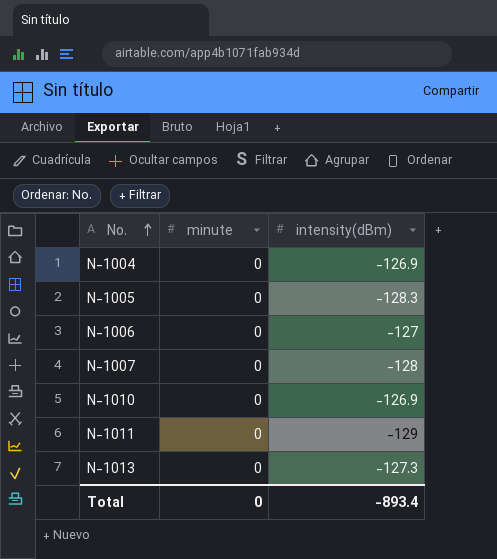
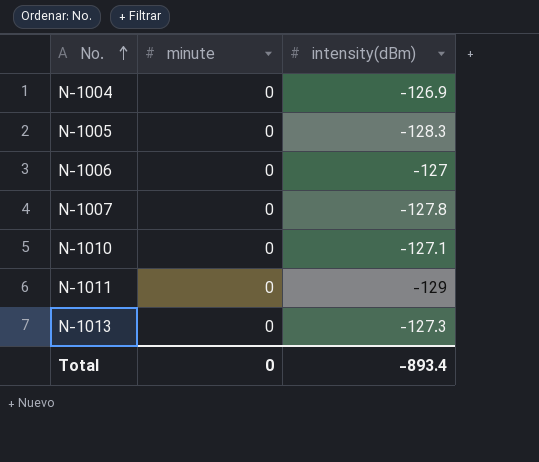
N-1007 | intensity(dBm): -128 -> -127.8
N-1010 | intensity(dBm): -126.9 -> -127.1

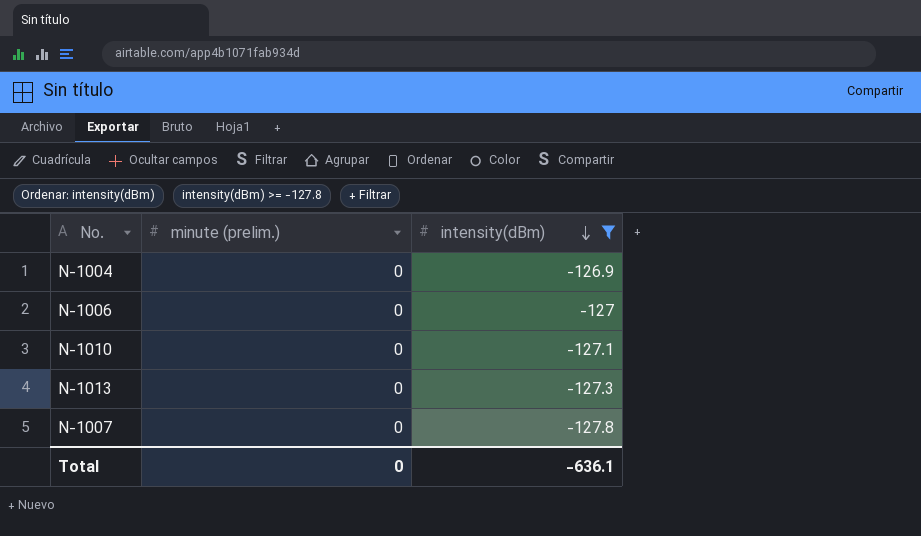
filter: none -> intensity(dBm) >= -127.8
row order: No. ascending -> intensity(dBm) descending
column name: minute -> minute (prelim.)
Total | intensity(dBm): -893.4 -> -636.1

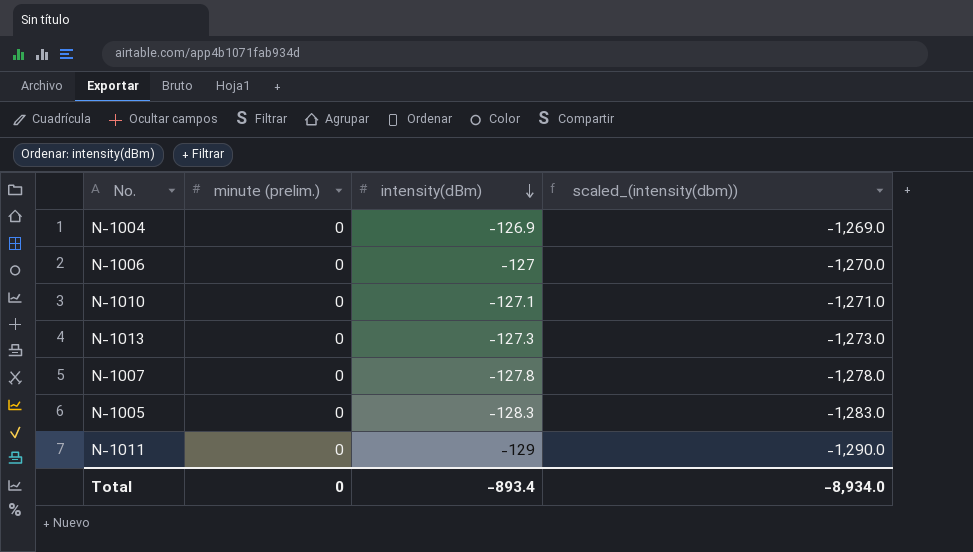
filter: intensity(dBm) >= -127.8 -> none
column scaled_(intensity(dbm)) | formula: none -> [intensity(dBm)] * 10
Total | intensity(dBm): -636.1 -> -893.4

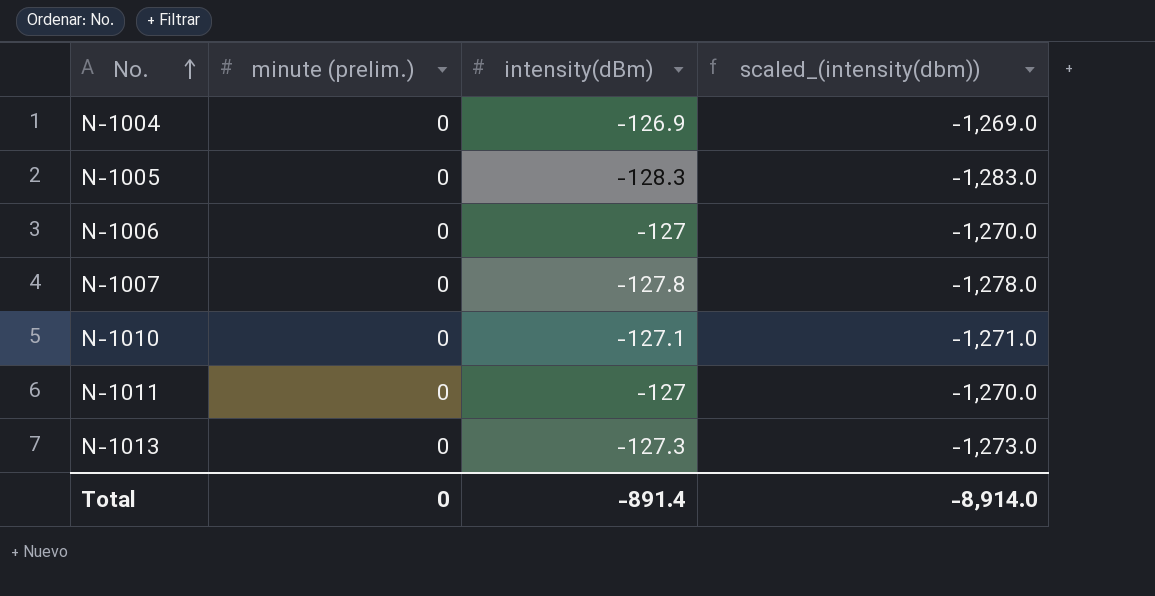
row order: intensity(dBm) descending -> No. ascending
N-1011 | intensity(dBm): -129 -> -127
N-1011 | scaled_(intensity(dbm)): -1,290.0 -> -1,270.0
Total | intensity(dBm): -893.4 -> -891.4
Total | scaled_(intensity(dbm)): -8,934.0 -> -8,914.0

